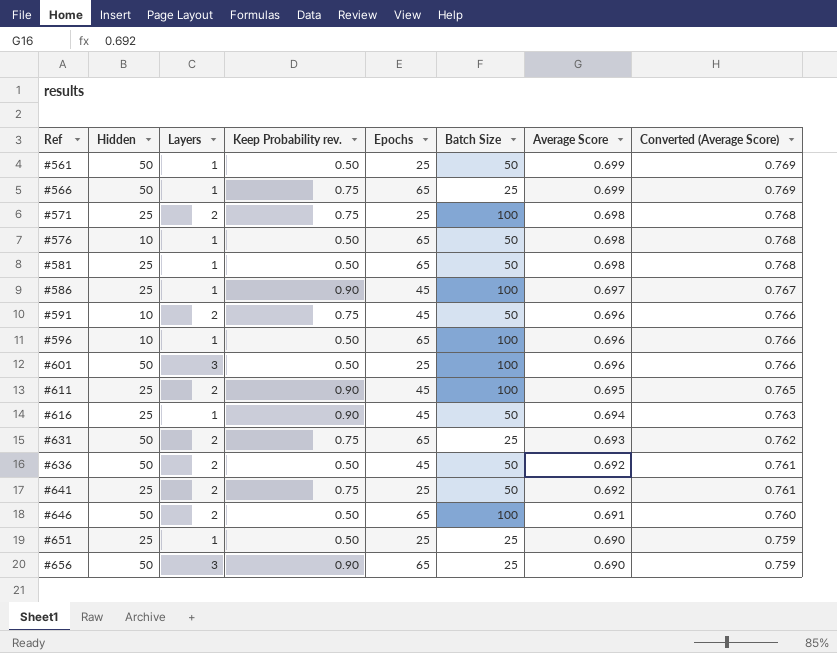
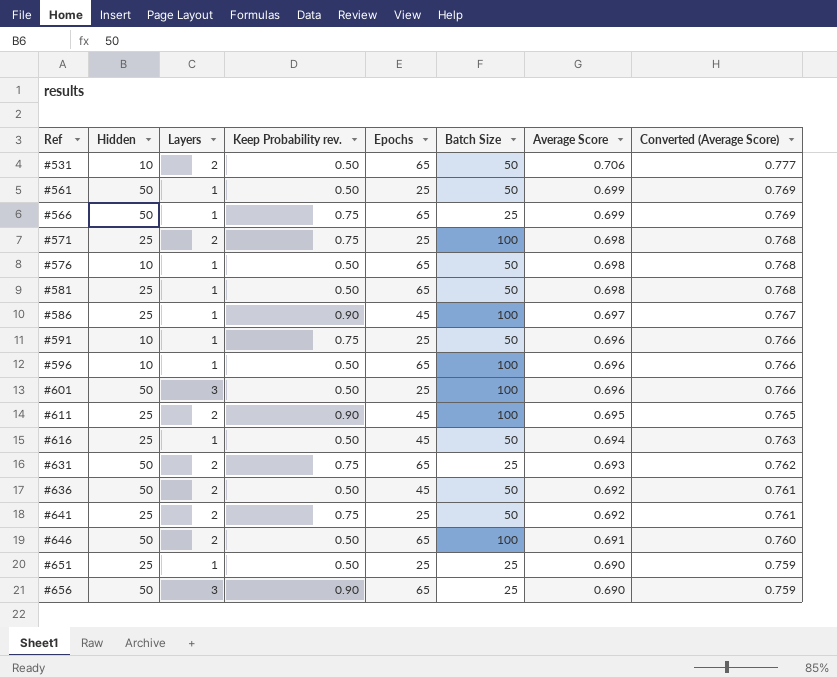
row #531: none -> 10 | 2 | 0.50 | 65 | 50 | 0.706 | 0.777
#591 | Layers: 2 -> 1
#591 | Epochs: 45 -> 25
#616 | Keep Probability rev.: 0.90 -> 0.50

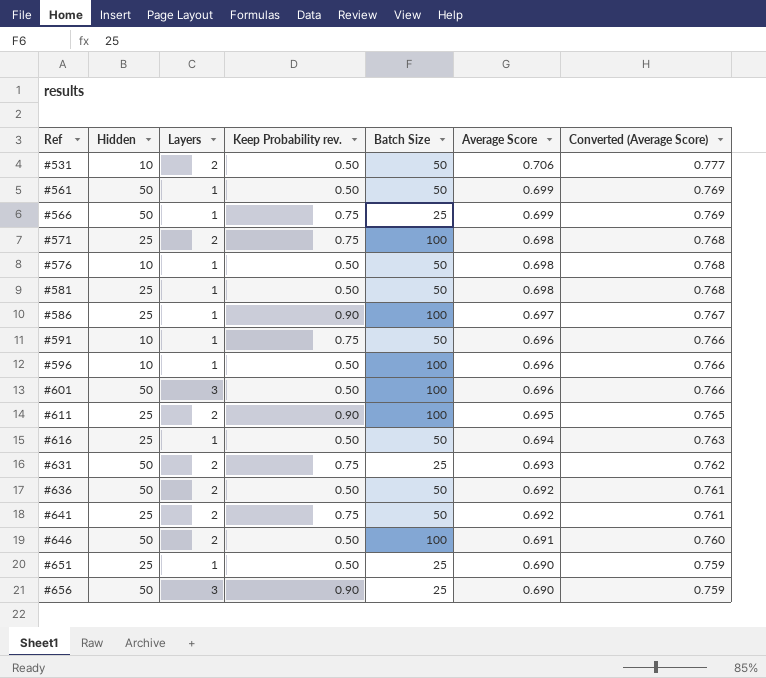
column Epochs | position: 5 -> none

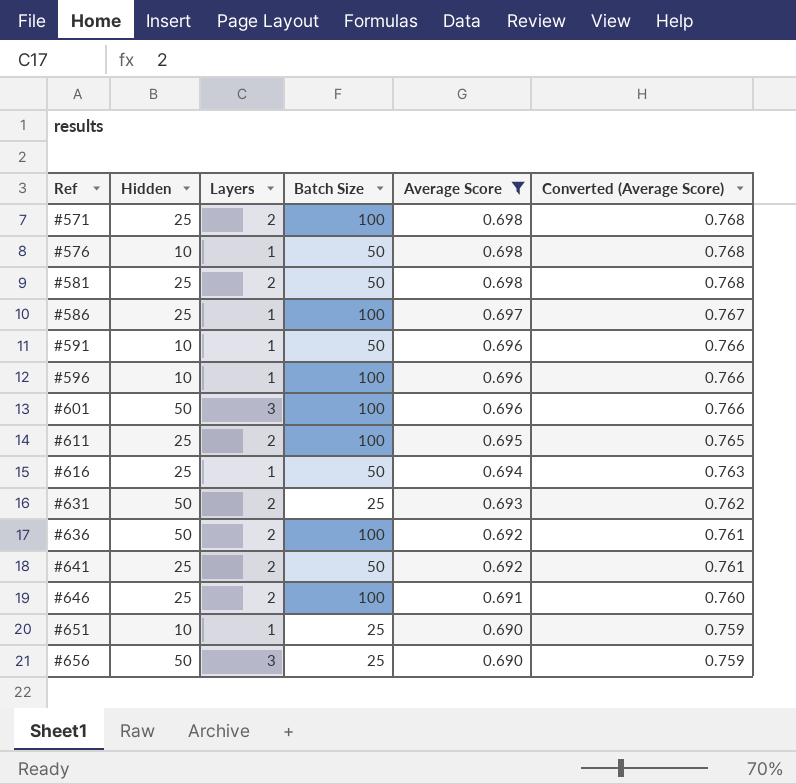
filter: none -> Average Score <= 0.698
column Keep Probability rev. | position: 4 -> none
#581 | Layers: 1 -> 2
#636 | Batch Size: 50 -> 100
#646 | Hidden: 50 -> 25
#651 | Hidden: 25 -> 10

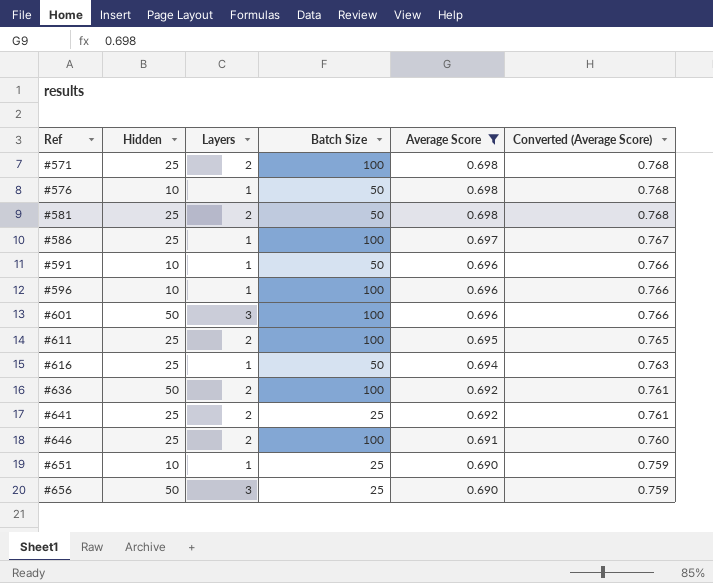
row #631: 50 | 2 | 25 | 0.693 | 0.762 -> none
#641 | Batch Size: 50 -> 25

